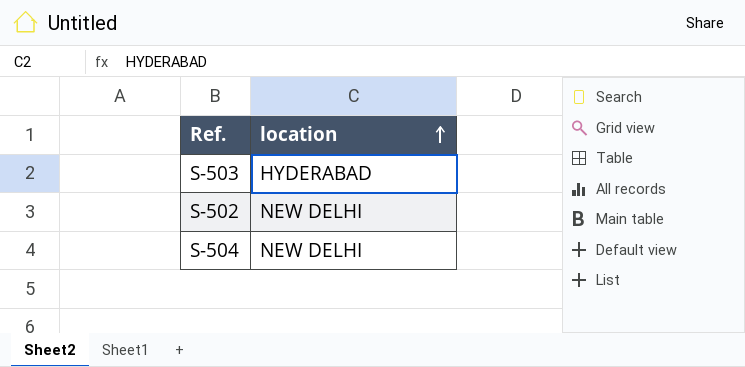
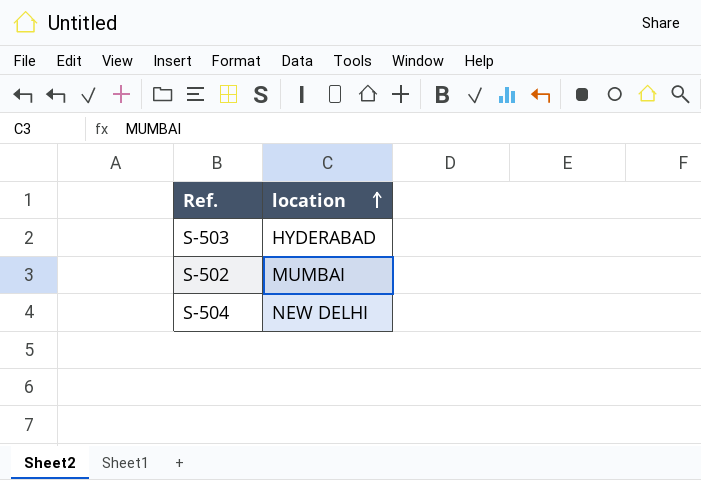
S-502 | location: NEW DELHI -> MUMBAI

